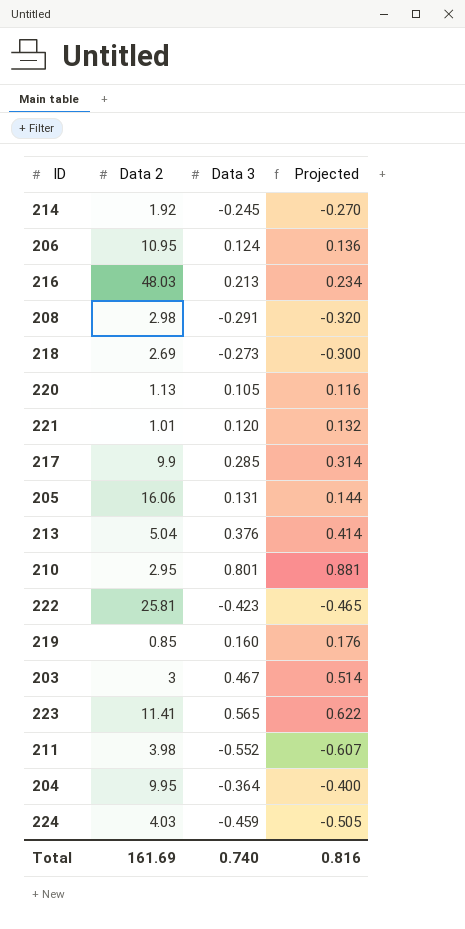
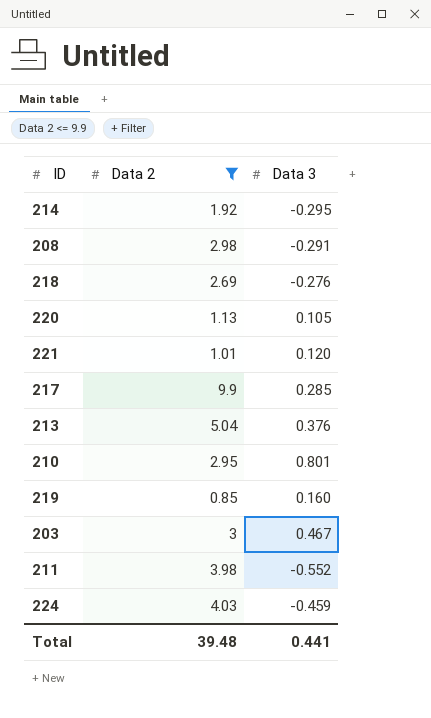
filter: none -> Data 2 <= 9.9
column Projected | formula: [Data 3] * 1.1 -> none
214 | Data 3: -0.245 -> -0.295
218 | Data 3: -0.273 -> -0.276
Total | Data 2: 161.69 -> 39.48
Total | Data 3: 0.740 -> 0.441

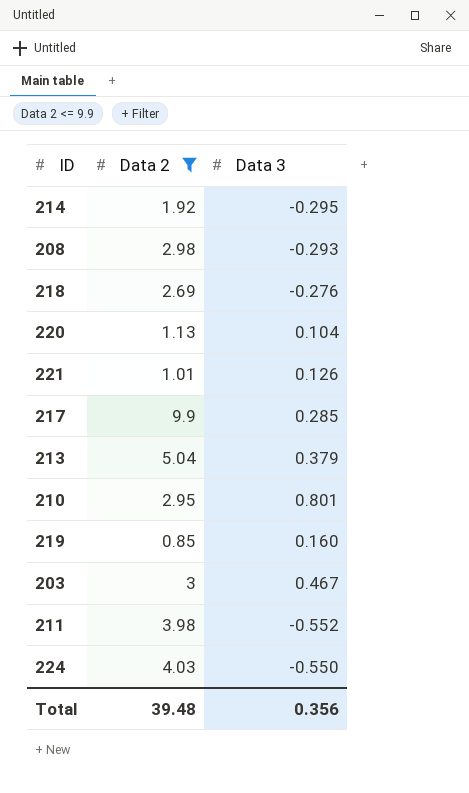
208 | Data 3: -0.291 -> -0.293
220 | Data 3: 0.105 -> 0.104
221 | Data 3: 0.120 -> 0.126
213 | Data 3: 0.376 -> 0.379
224 | Data 3: -0.459 -> -0.550
Total | Data 3: 0.441 -> 0.356

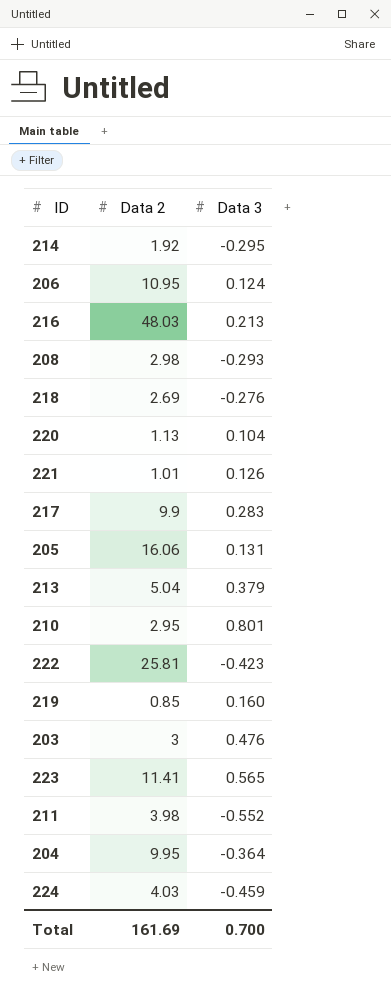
filter: Data 2 <= 9.9 -> none
217 | Data 3: 0.285 -> 0.283
203 | Data 3: 0.467 -> 0.476
224 | Data 3: -0.550 -> -0.459
Total | Data 2: 39.48 -> 161.69
Total | Data 3: 0.356 -> 0.700

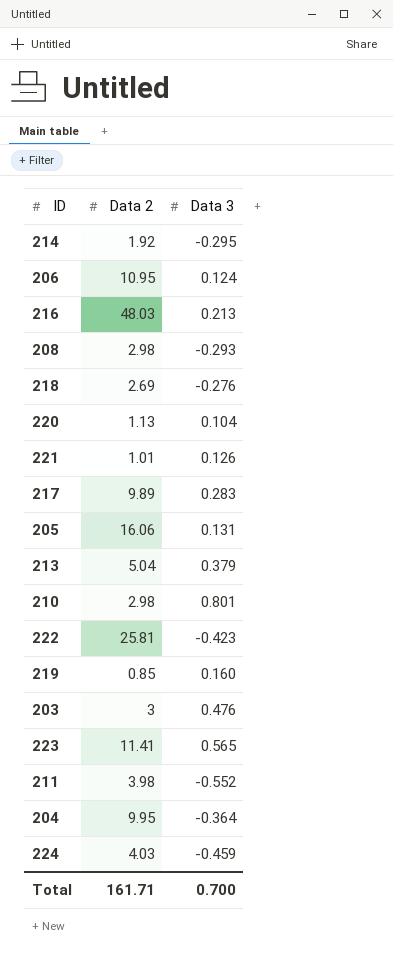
217 | Data 2: 9.9 -> 9.89
210 | Data 2: 2.95 -> 2.98
Total | Data 2: 161.69 -> 161.71

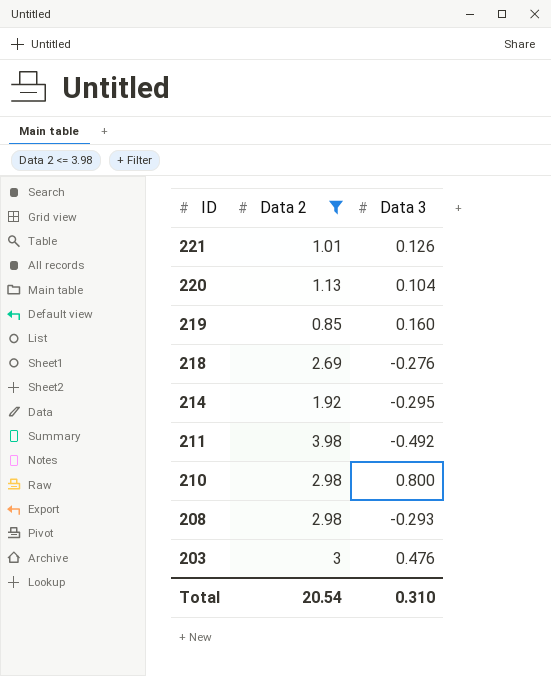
filter: none -> Data 2 <= 3.98
row order: none -> ID descending
211 | Data 3: -0.552 -> -0.492
210 | Data 3: 0.801 -> 0.800
Total | Data 2: 161.71 -> 20.54
Total | Data 3: 0.700 -> 0.310

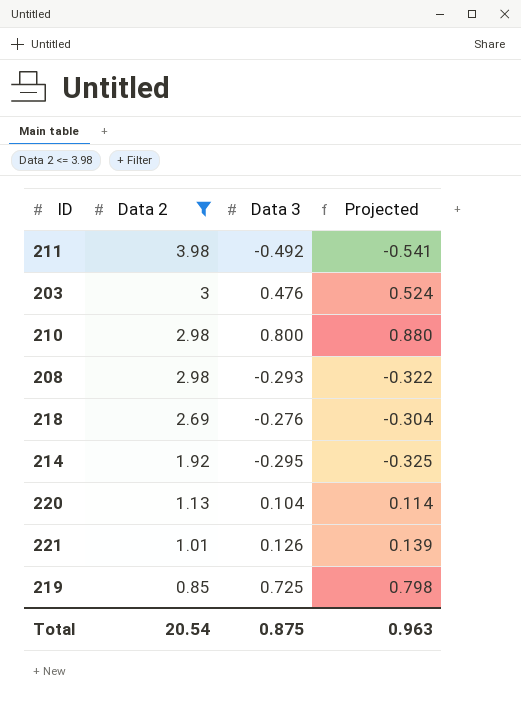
row order: ID descending -> Data 2 descending
column Projected | formula: none -> [Data 3] * 1.1
219 | Data 3: 0.160 -> 0.725
Total | Data 3: 0.310 -> 0.875

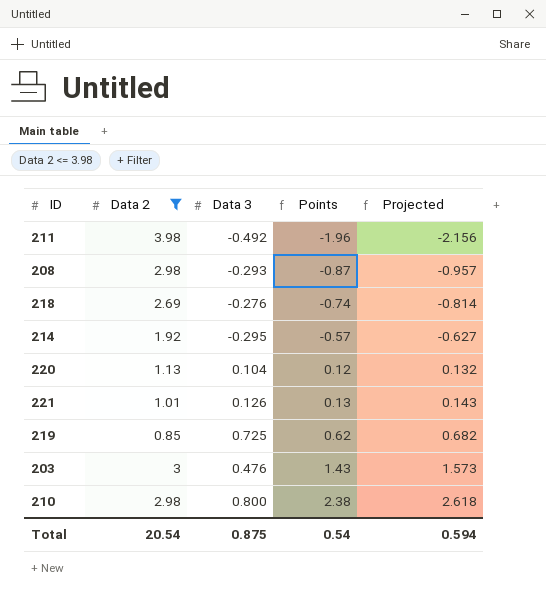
row order: Data 2 descending -> Points ascending
column Points | formula: none -> [Data 2] * [Data 3]
column Projected | formula: [Data 3] * 1.1 -> [Points] * 1.1
Total | Projected: 0.963 -> 0.594

